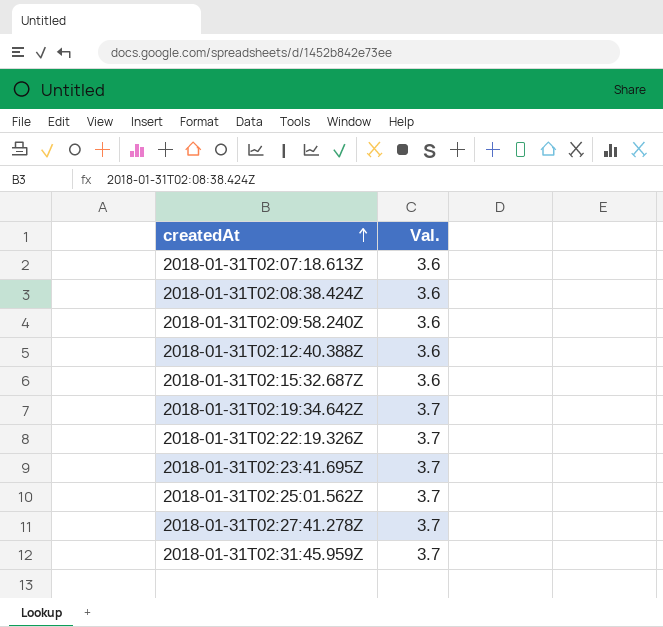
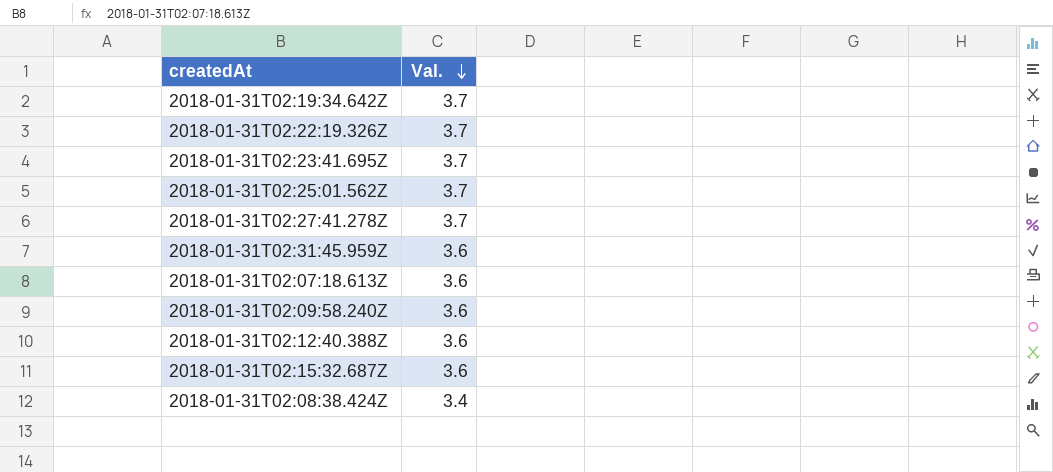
row order: createdAt ascending -> Val. descending
2018-01-31T02:31:45.959Z | Val.: 3.7 -> 3.6
2018-01-31T02:08:38.424Z | Val.: 3.6 -> 3.4

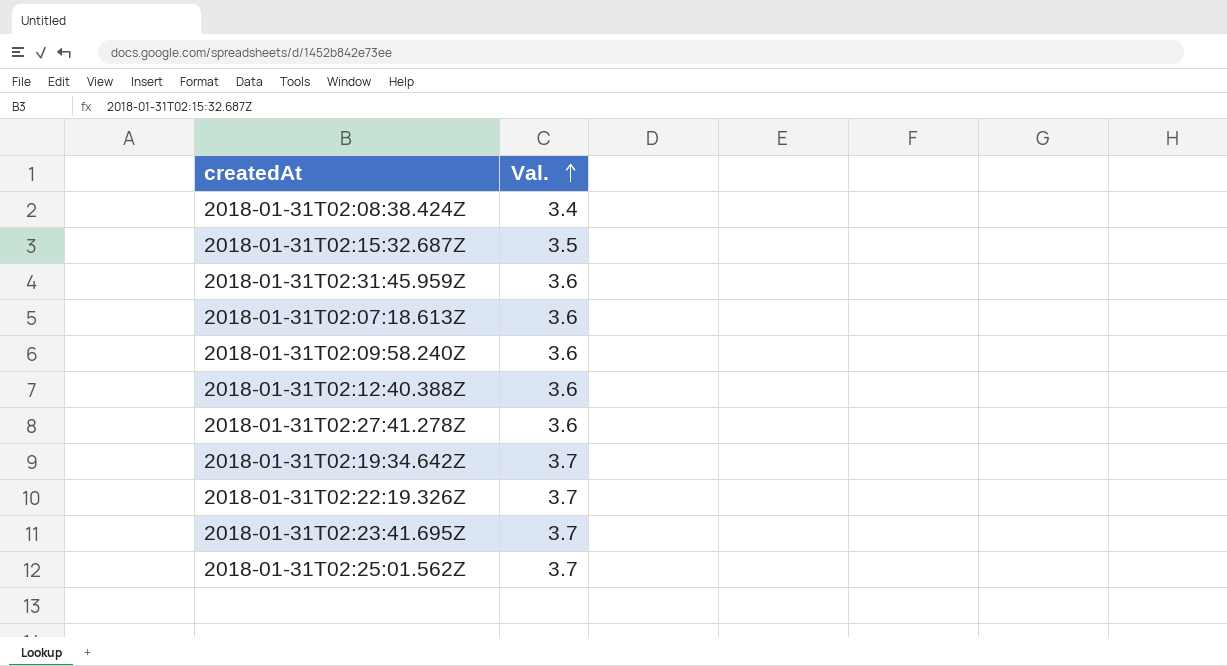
row order: Val. descending -> Val. ascending
2018-01-31T02:15:32.687Z | Val.: 3.6 -> 3.5
2018-01-31T02:27:41.278Z | Val.: 3.7 -> 3.6

